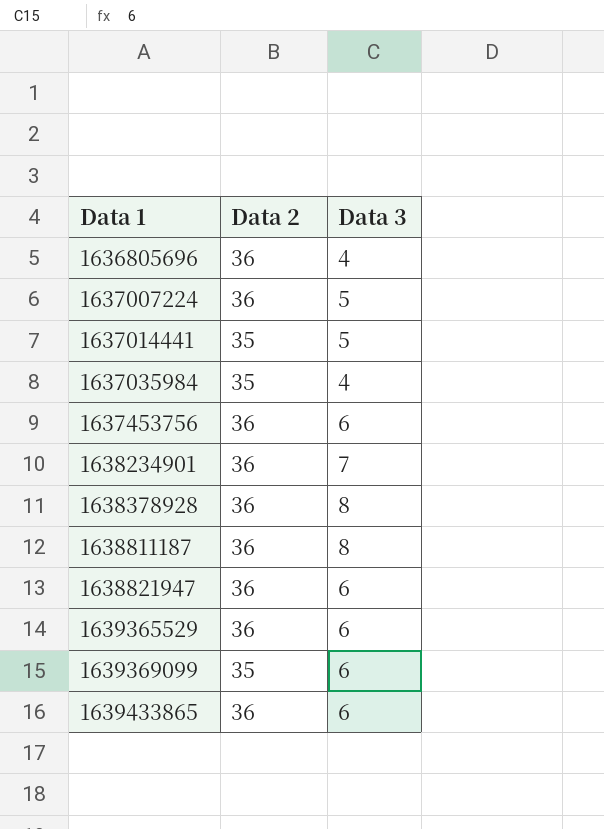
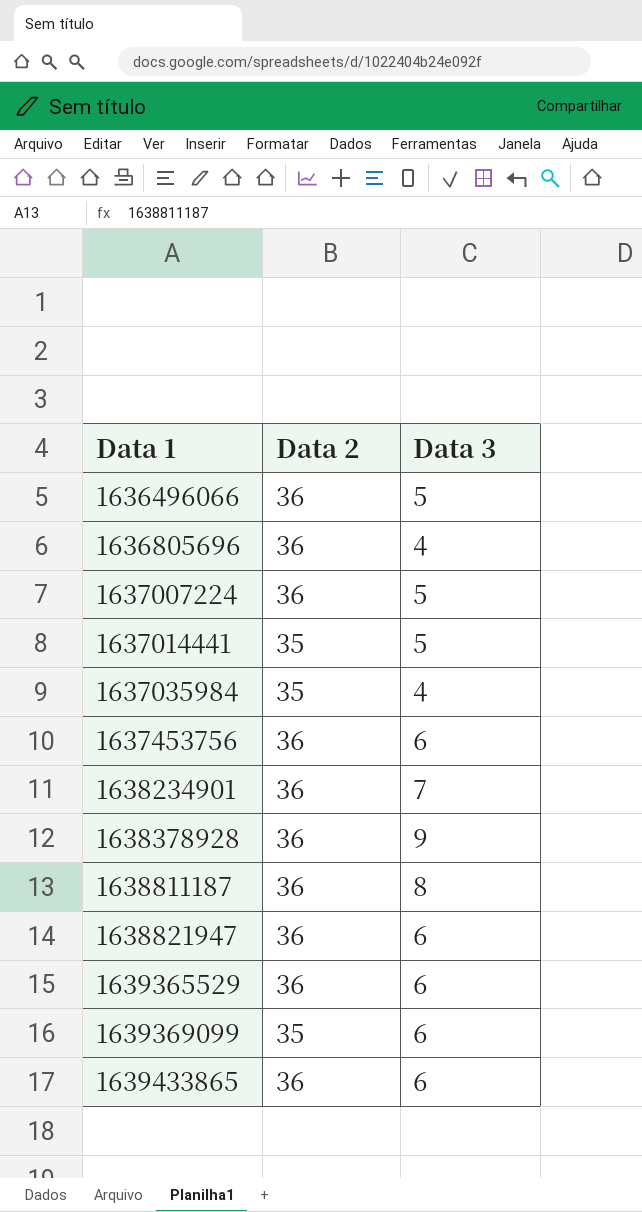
row 1636496066: none -> 36 | 5
1638378928 | Data 3: 8 -> 9

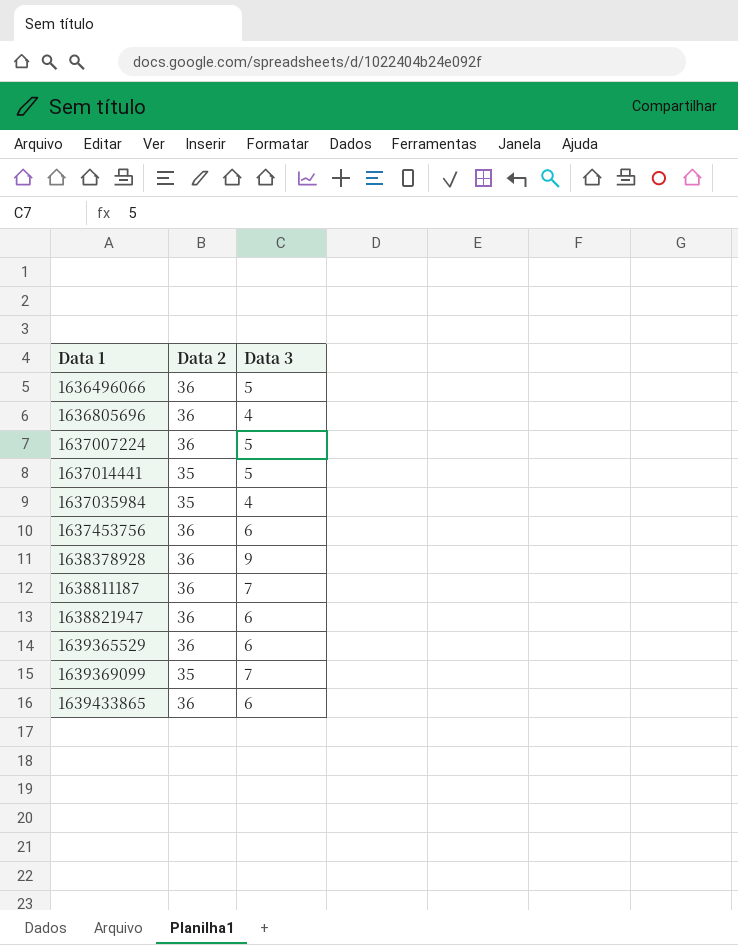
row 1638234901: 36 | 7 -> none
1638811187 | Data 3: 8 -> 7
1639369099 | Data 3: 6 -> 7

